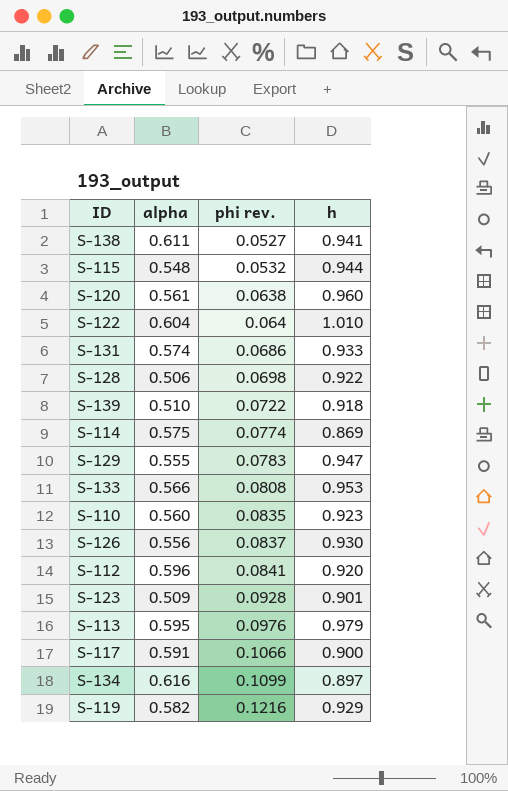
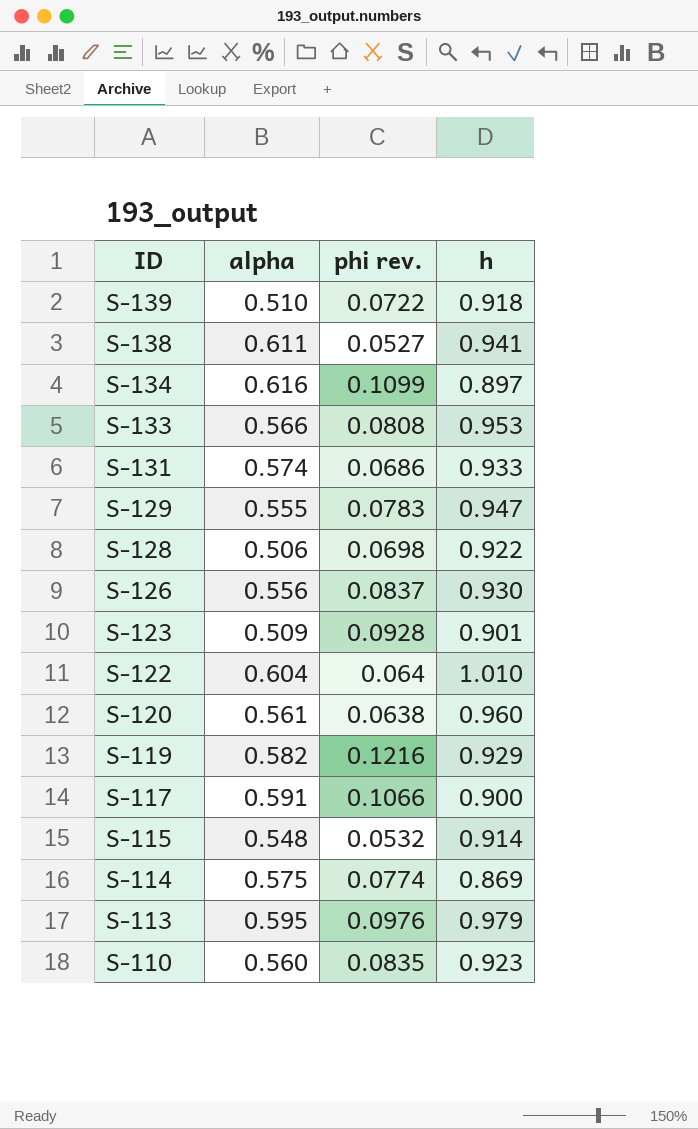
row order: phi rev. ascending -> ID descending
row S-112: 0.596 | 0.0841 | 0.920 -> none
S-115 | h: 0.944 -> 0.914

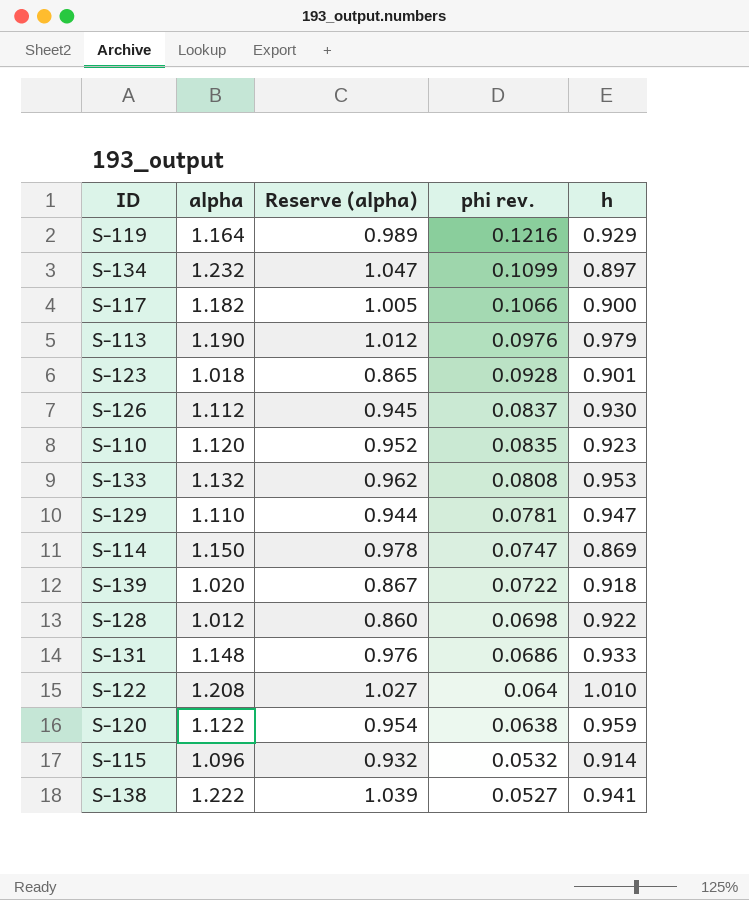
row order: ID descending -> phi rev. descending
column Reserve (alpha) | formula: none -> [alpha] * 0.85
S-119 | alpha: 0.582 -> 1.164
S-134 | alpha: 0.616 -> 1.232
S-117 | alpha: 0.591 -> 1.182
S-113 | alpha: 0.595 -> 1.190
S-123 | alpha: 0.509 -> 1.018
S-126 | alpha: 0.556 -> 1.112
S-110 | alpha: 0.560 -> 1.120
S-133 | alpha: 0.566 -> 1.132
S-129 | alpha: 0.555 -> 1.110
S-129 | phi rev.: 0.0783 -> 0.0781
S-114 | alpha: 0.575 -> 1.150
S-114 | phi rev.: 0.0774 -> 0.0747
S-139 | alpha: 0.510 -> 1.020
S-128 | alpha: 0.506 -> 1.012
S-131 | alpha: 0.574 -> 1.148
S-122 | alpha: 0.604 -> 1.208
S-120 | alpha: 0.561 -> 1.122
S-120 | h: 0.960 -> 0.959
S-115 | alpha: 0.548 -> 1.096
S-138 | alpha: 0.611 -> 1.222

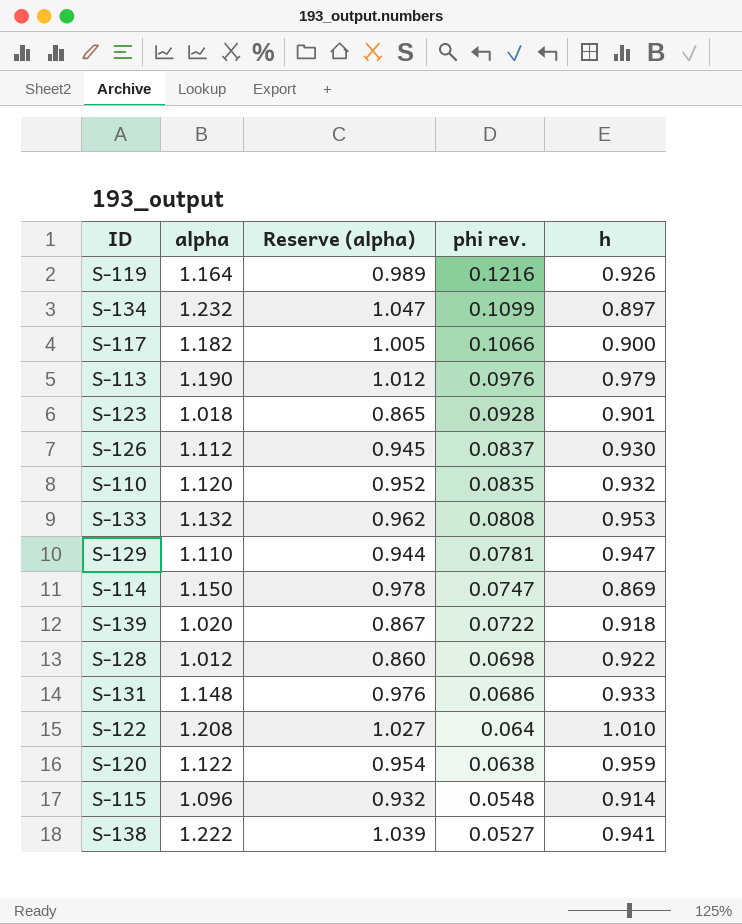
S-119 | h: 0.929 -> 0.926
S-110 | h: 0.923 -> 0.932
S-115 | phi rev.: 0.0532 -> 0.0548

